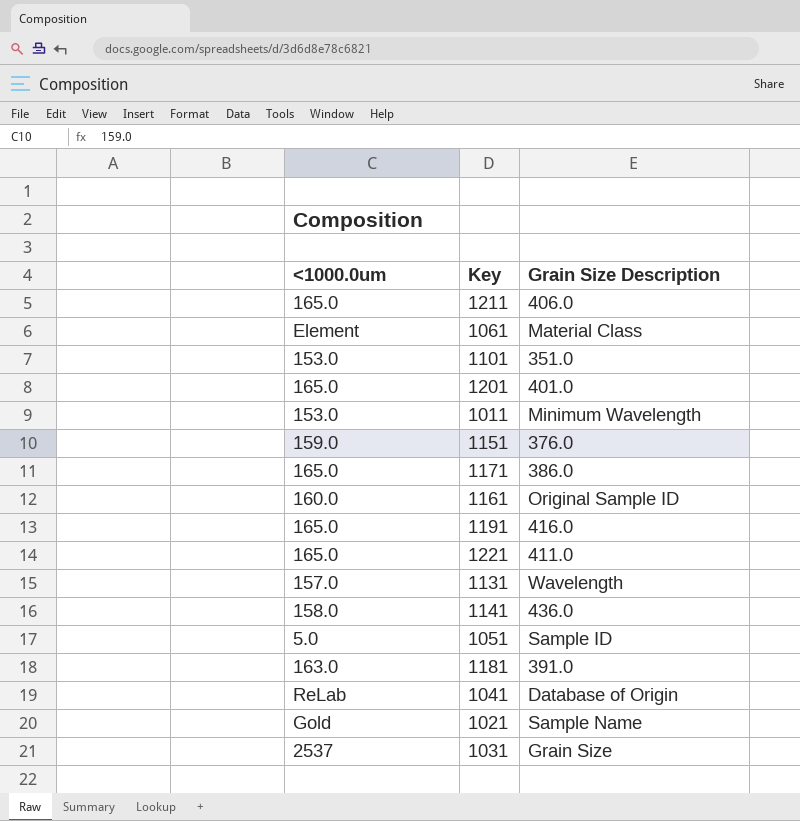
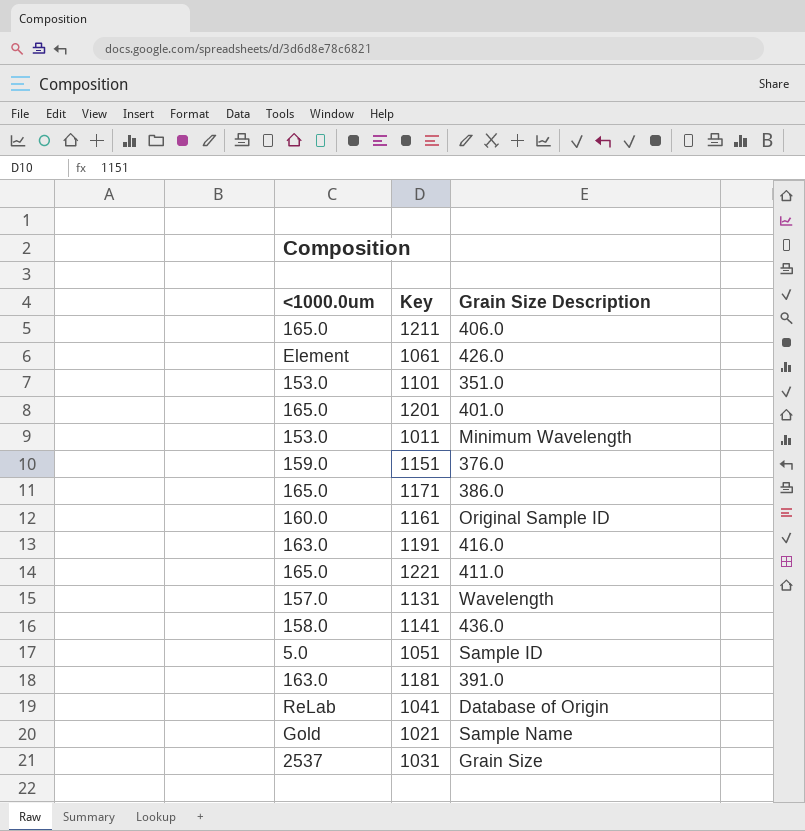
1061 | Grain Size Description: Material Class -> 426.0
1191 | <1000.0um: 165.0 -> 163.0

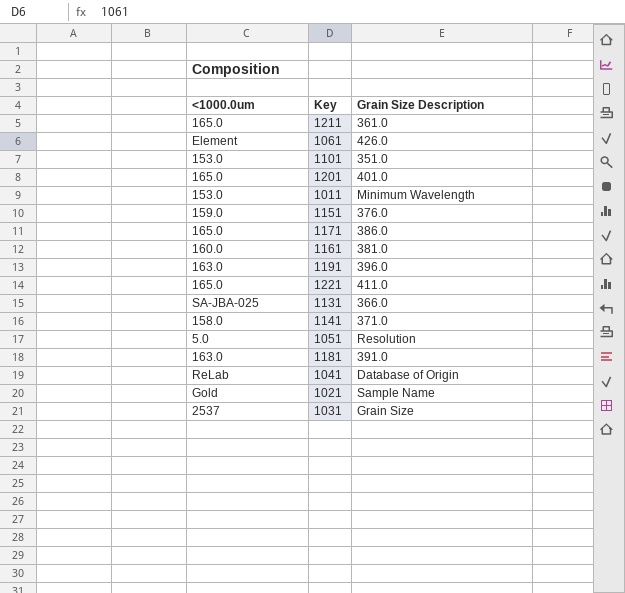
1211 | Grain Size Description: 406.0 -> 361.0
1161 | Grain Size Description: Original Sample ID -> 381.0
1191 | Grain Size Description: 416.0 -> 396.0
1131 | <1000.0um: 157.0 -> SA-JBA-025
1131 | Grain Size Description: Wavelength -> 366.0
1141 | Grain Size Description: 436.0 -> 371.0
1051 | Grain Size Description: Sample ID -> Resolution

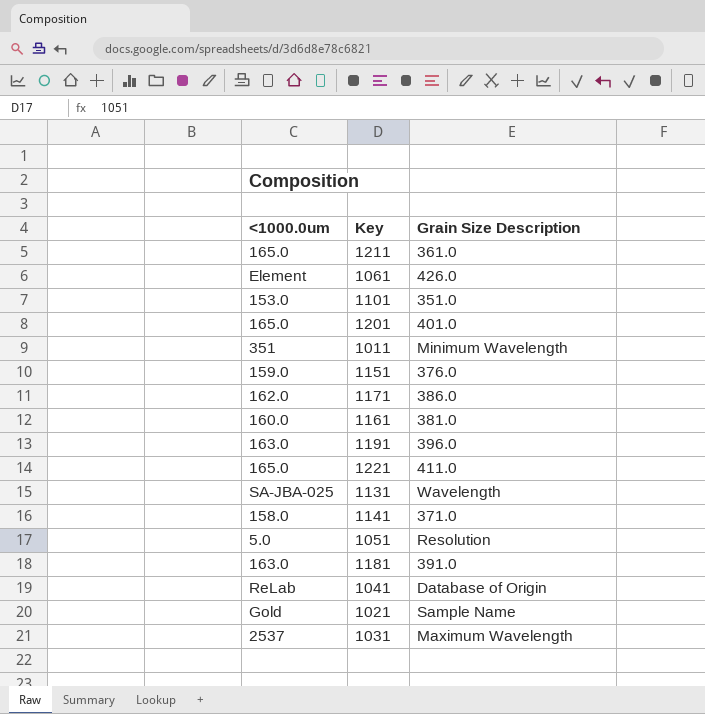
1011 | <1000.0um: 153.0 -> 351
1171 | <1000.0um: 165.0 -> 162.0
1131 | Grain Size Description: 366.0 -> Wavelength
1031 | Grain Size Description: Grain Size -> Maximum Wavelength

